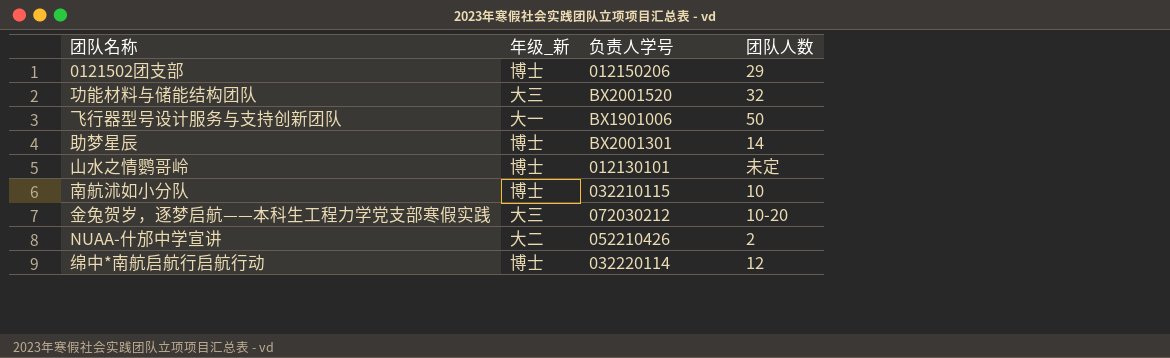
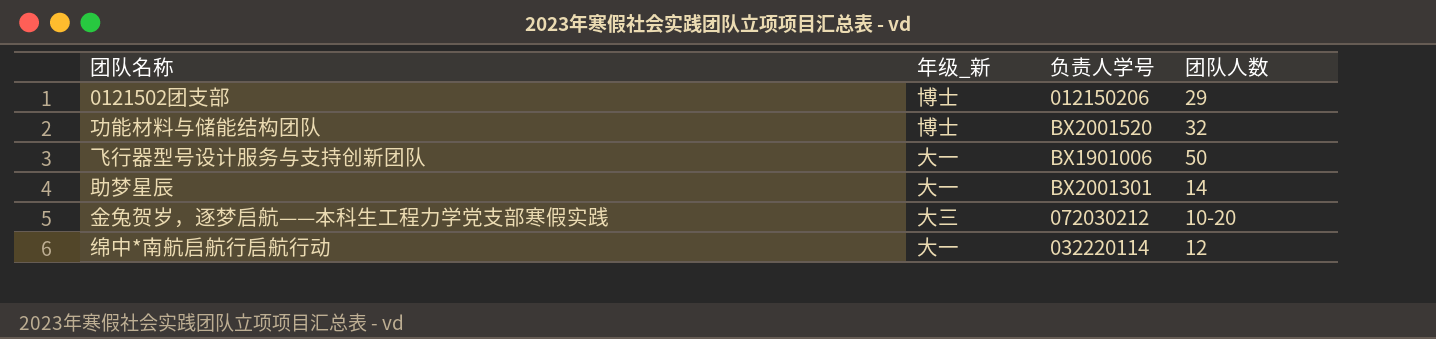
row 山水之情鹦哥岭: 博士 | 012130101 | 未定 -> none
row 南航沭如小分队: 博士 | 032210115 | 10 -> none
row NUAA-什邡中学宣讲: 大二 | 052210426 | 2 -> none
功能材料与储能结构团队 | 年级_新: 大三 -> 博士
助梦星辰 | 年级_新: 博士 -> 大一
绵中*南航启航行启航行动 | 年级_新: 博士 -> 大一

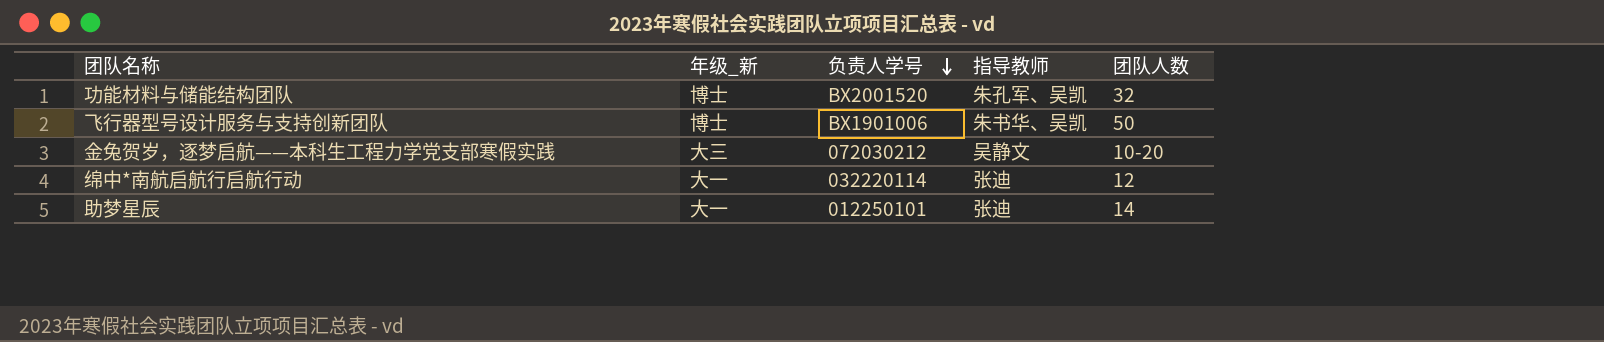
row order: none -> 负责人学号 descending
column 指导教师 | position: none -> 4
row 0121502团支部: 博士 | 012150206 | 29 -> none
飞行器型号设计服务与支持创新团队 | 年级_新: 大一 -> 博士
助梦星辰 | 负责人学号: BX2001301 -> 012250101

